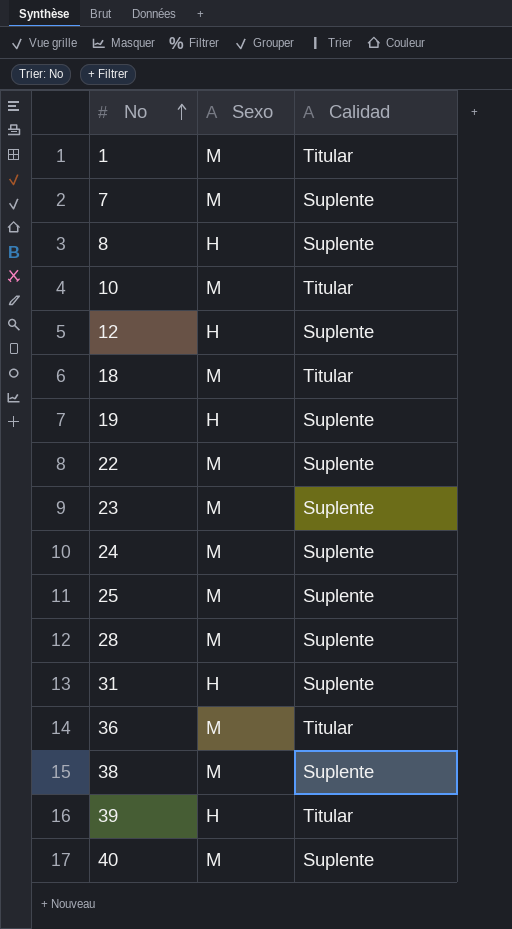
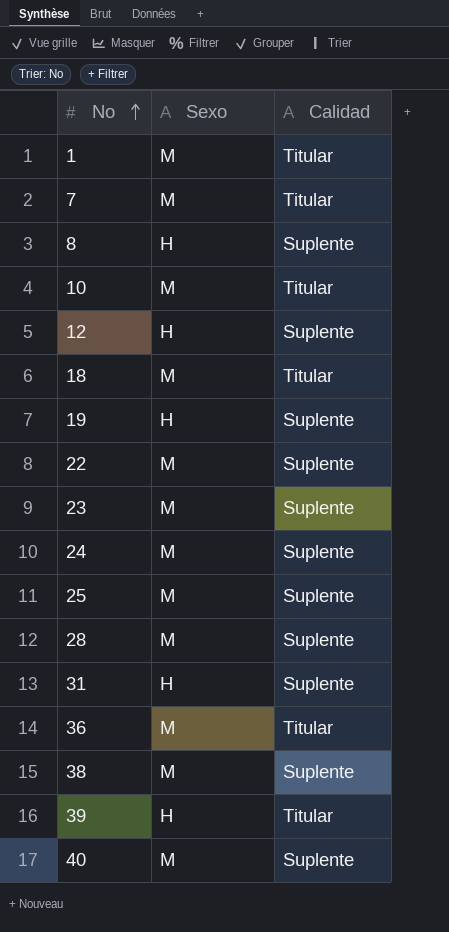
7 | Calidad: Suplente -> Titular

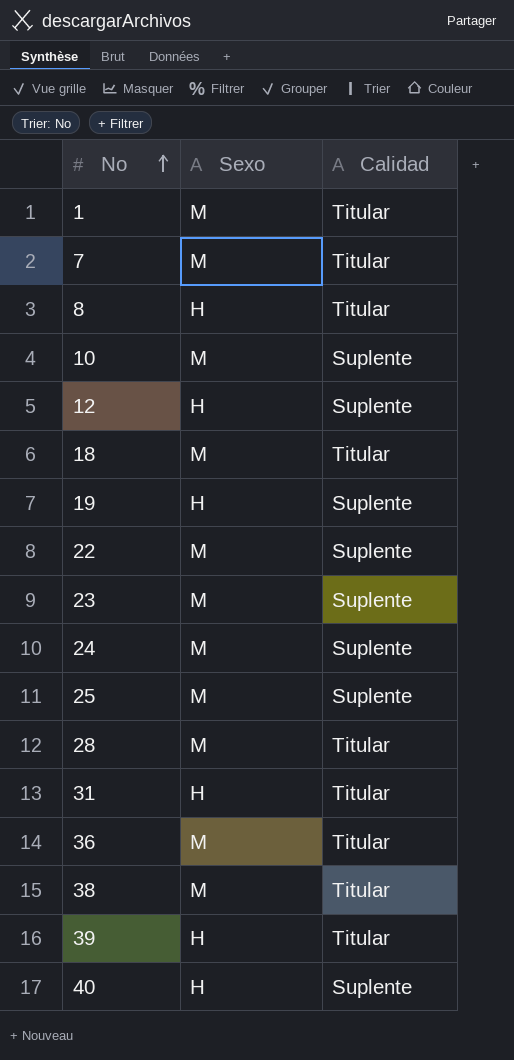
8 | Calidad: Suplente -> Titular
10 | Calidad: Titular -> Suplente
28 | Calidad: Suplente -> Titular
31 | Calidad: Suplente -> Titular
38 | Calidad: Suplente -> Titular
40 | Sexo: M -> H

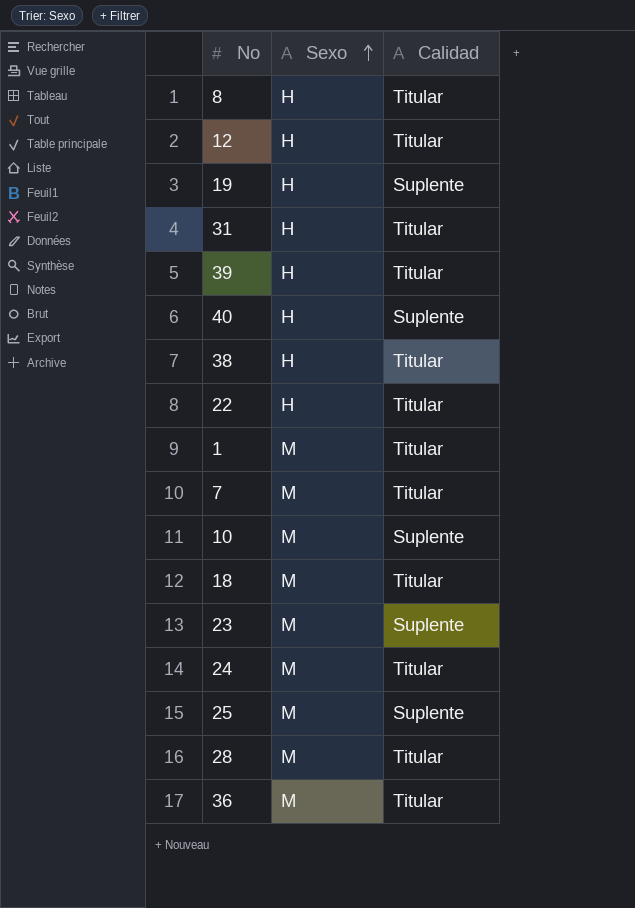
row order: No ascending -> Sexo ascending
12 | Calidad: Suplente -> Titular
38 | Sexo: M -> H
22 | Sexo: M -> H
22 | Calidad: Suplente -> Titular
24 | Calidad: Suplente -> Titular

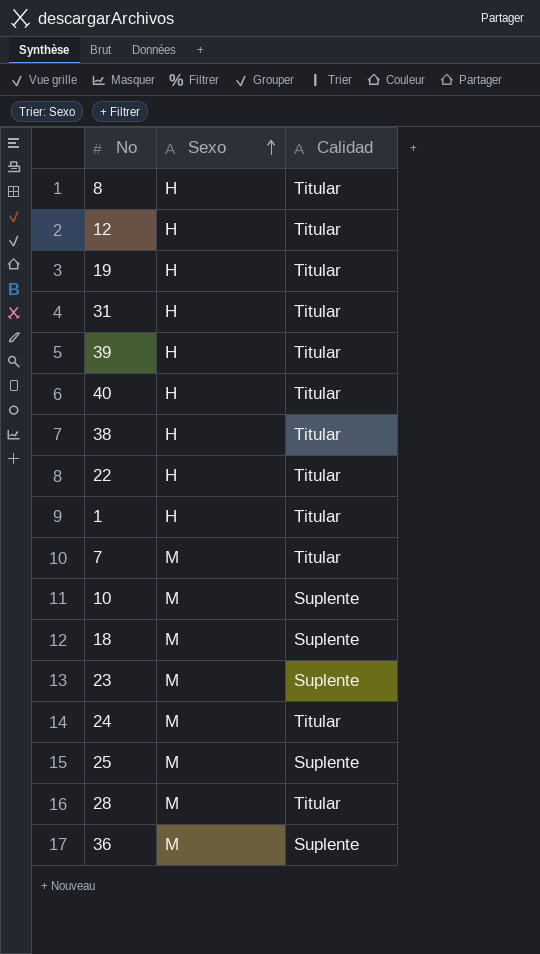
19 | Calidad: Suplente -> Titular
40 | Calidad: Suplente -> Titular
1 | Sexo: M -> H
18 | Calidad: Titular -> Suplente
36 | Calidad: Titular -> Suplente

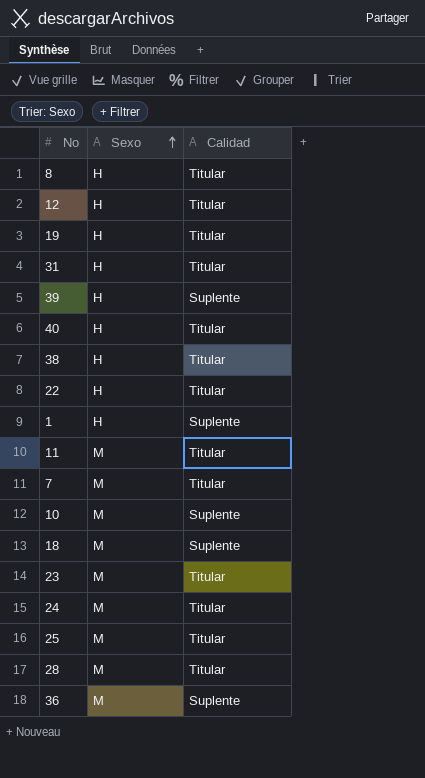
39 | Calidad: Titular -> Suplente
1 | Calidad: Titular -> Suplente
row 11: none -> M | Titular
23 | Calidad: Suplente -> Titular
25 | Calidad: Suplente -> Titular

